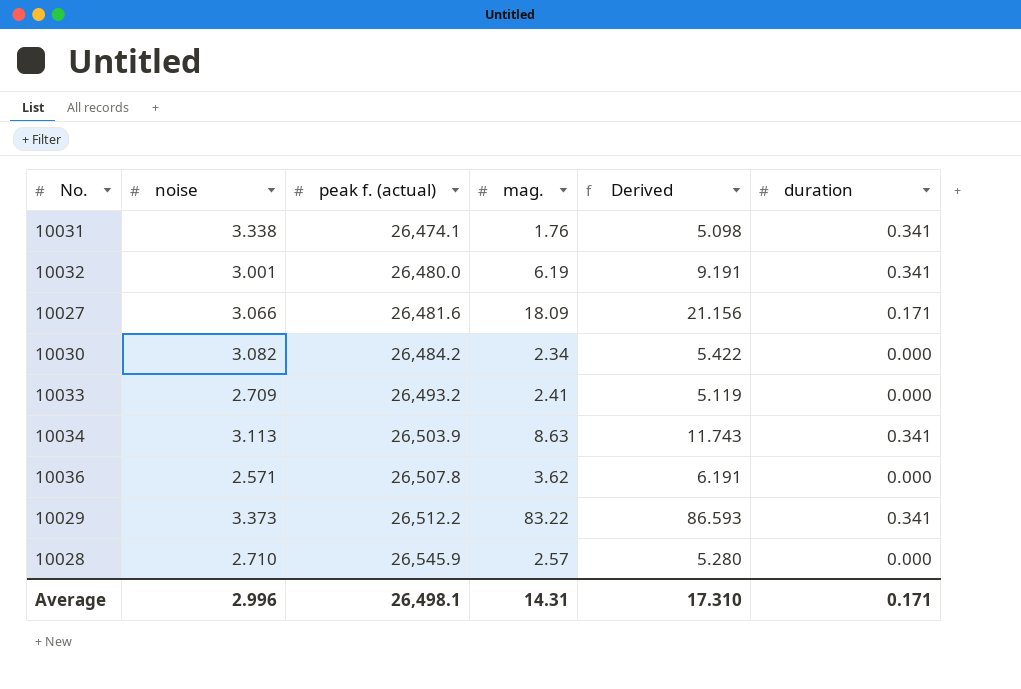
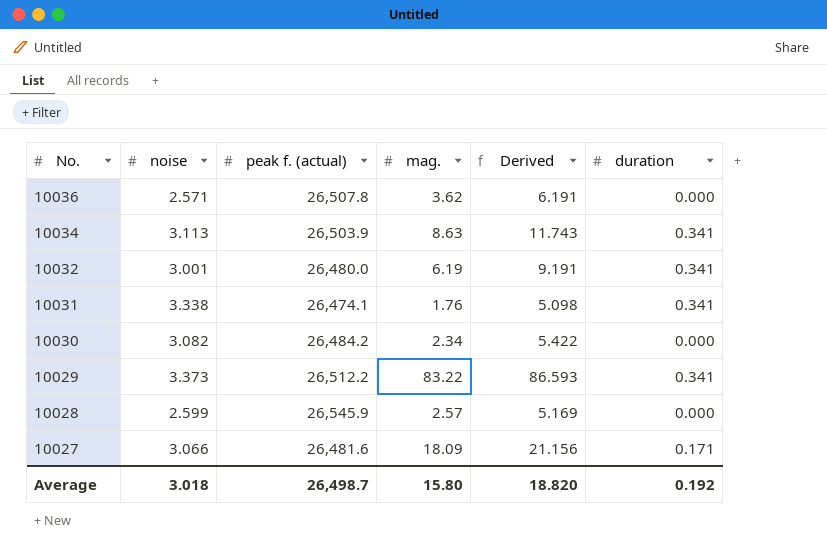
row order: peak f. (actual) ascending -> No. descending
row 10033: 2.709 | 26,493.2 | 2.41 | 5.119 | 0.000 -> none
10028 | noise: 2.710 -> 2.599
10028 | Derived: 5.280 -> 5.169
Average | noise: 2.996 -> 3.018
Average | peak f. (actual): 26,498.1 -> 26,498.7
Average | mag.: 14.31 -> 15.80
Average | Derived: 17.310 -> 18.820
Average | duration: 0.171 -> 0.192

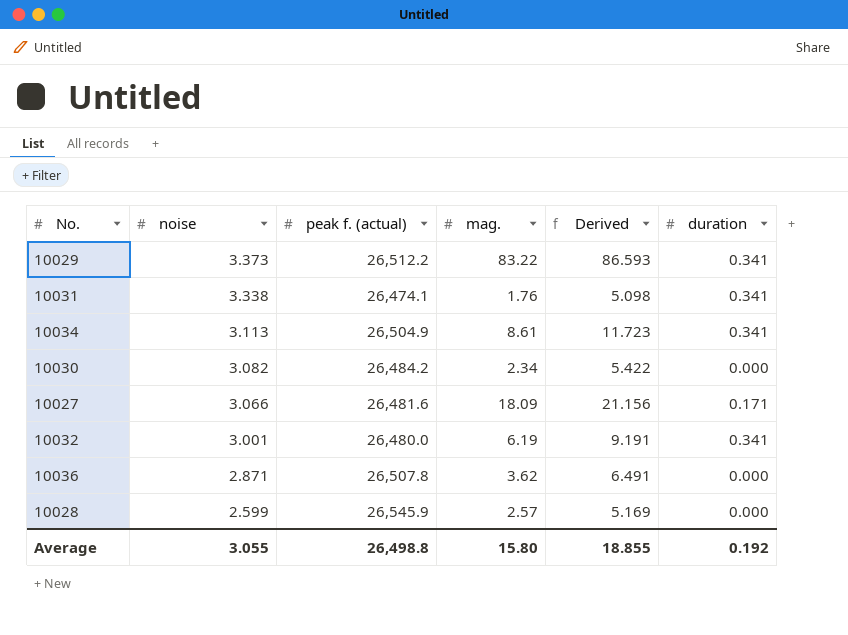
row order: No. descending -> noise descending
10034 | peak f. (actual): 26,503.9 -> 26,504.9
10034 | mag.: 8.63 -> 8.61
10034 | Derived: 11.743 -> 11.723
10036 | noise: 2.571 -> 2.871
10036 | Derived: 6.191 -> 6.491
Average | noise: 3.018 -> 3.055
Average | peak f. (actual): 26,498.7 -> 26,498.8
Average | Derived: 18.820 -> 18.855

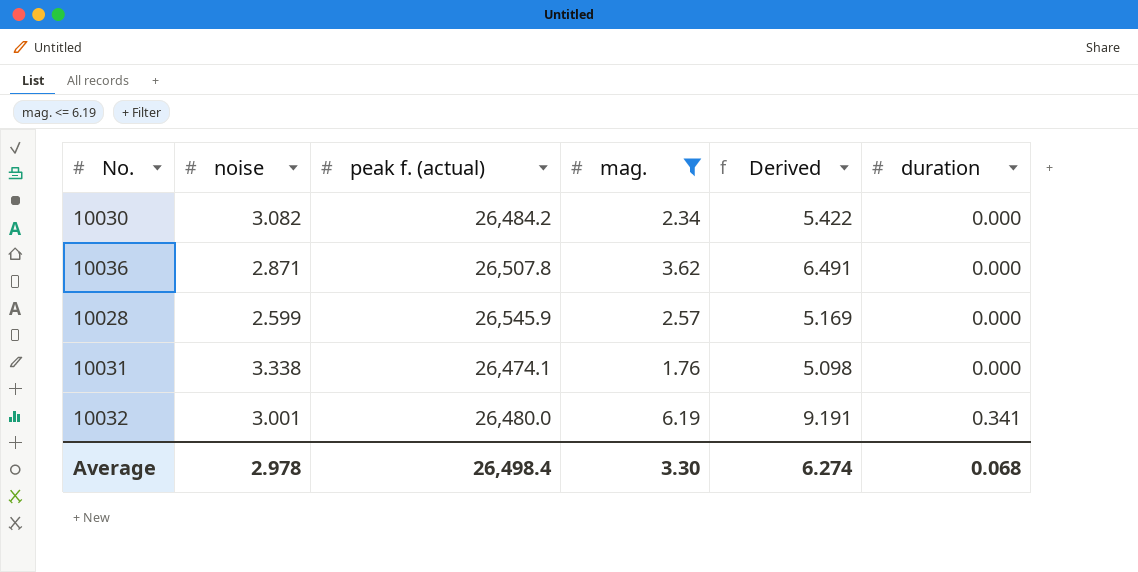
filter: none -> mag. <= 6.19
row order: noise descending -> duration ascending
10031 | duration: 0.341 -> 0.000
Average | noise: 3.055 -> 2.978
Average | peak f. (actual): 26,498.8 -> 26,498.4
Average | mag.: 15.80 -> 3.30
Average | Derived: 18.855 -> 6.274
Average | duration: 0.192 -> 0.068

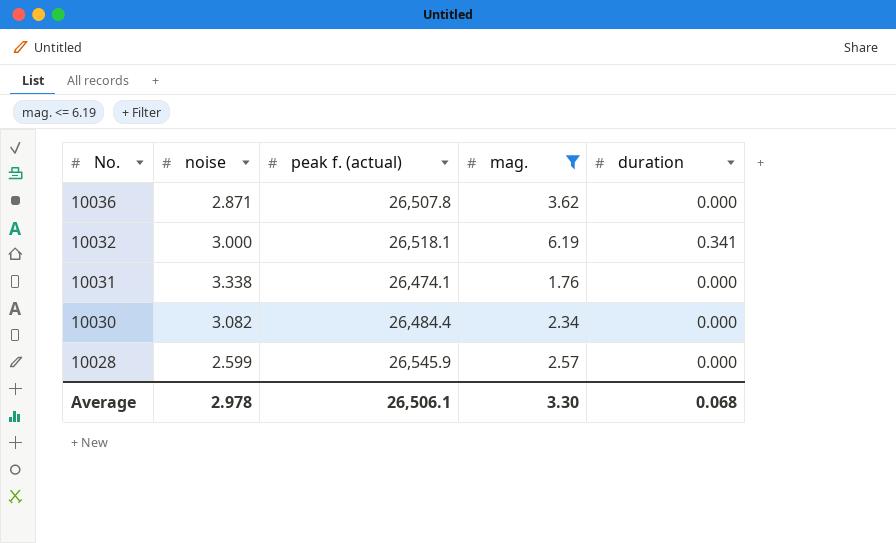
row order: duration ascending -> No. descending
column Derived | formula: [noise] + [mag.] -> none
10032 | noise: 3.001 -> 3.000
10032 | peak f. (actual): 26,480.0 -> 26,518.1
10030 | peak f. (actual): 26,484.2 -> 26,484.4
Average | peak f. (actual): 26,498.4 -> 26,506.1

